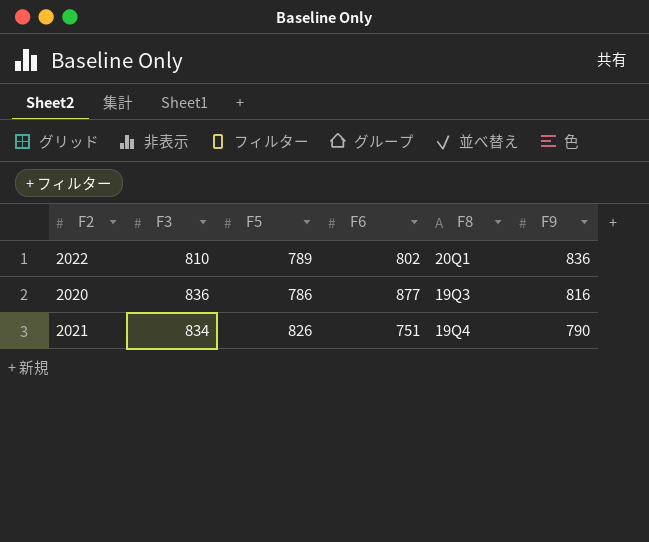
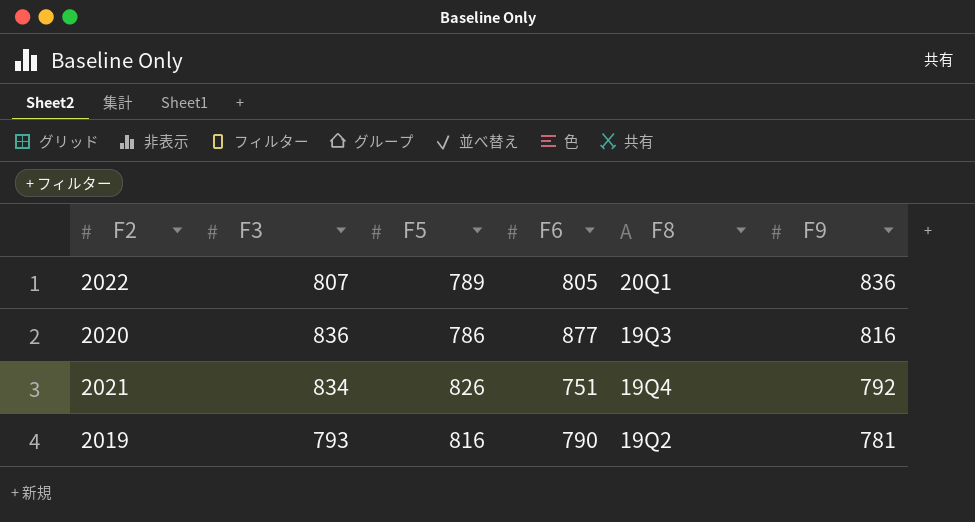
2022 | F3: 810 -> 807
2022 | F6: 802 -> 805
2021 | F9: 790 -> 792
row 2019: none -> 793 | 816 | 790 | 19Q2 | 781

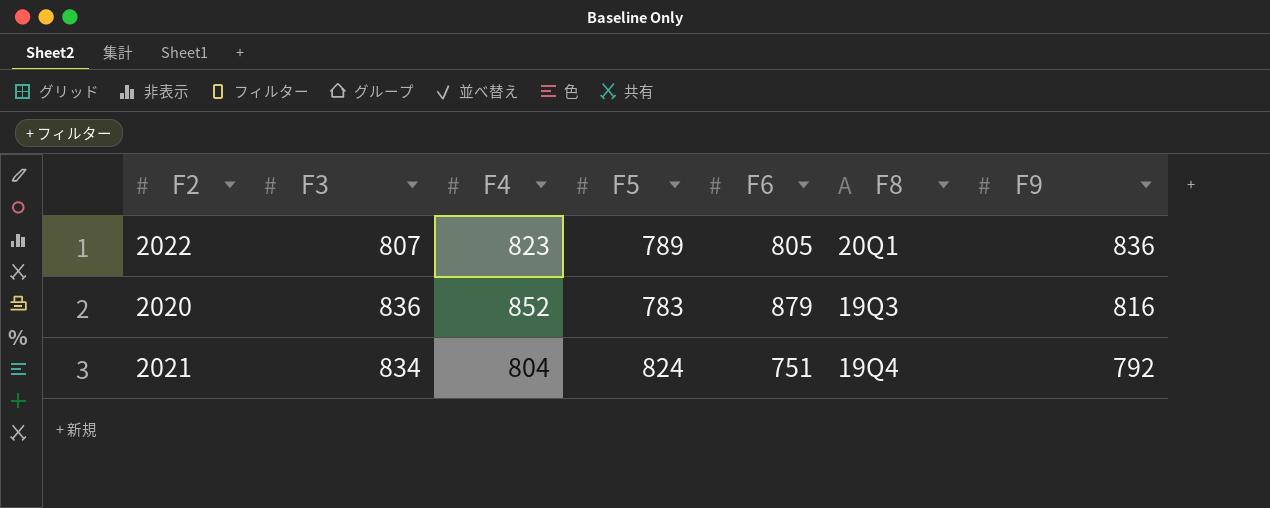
column F4 | position: none -> 3
row 2019: 793 | 816 | 790 | 19Q2 | 781 -> none
2020 | F5: 786 -> 783
2020 | F6: 877 -> 879
2021 | F5: 826 -> 824

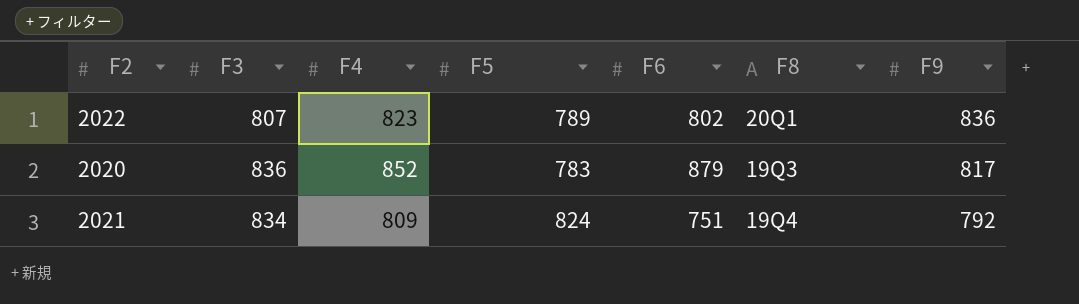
2022 | F6: 805 -> 802
2020 | F9: 816 -> 817
2021 | F4: 804 -> 809

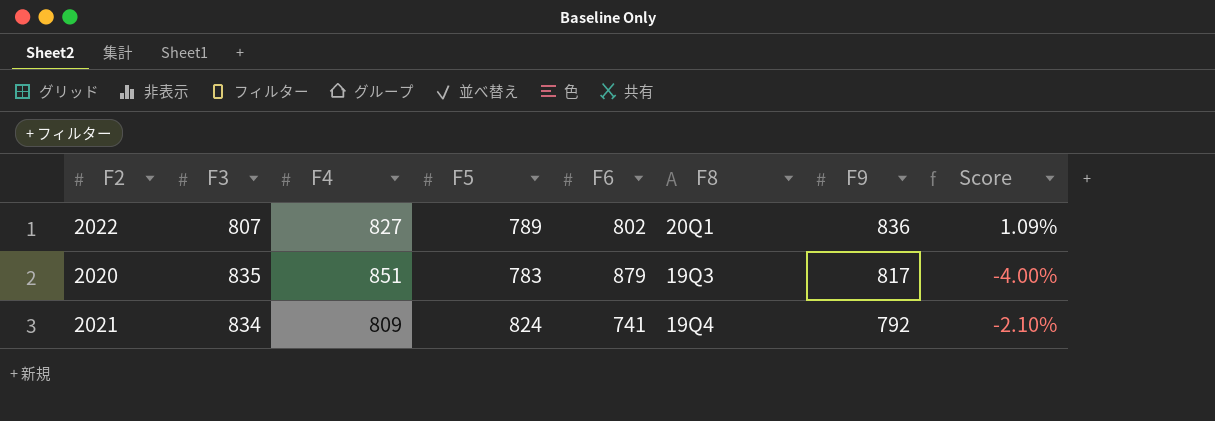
column Score | formula: none -> ([F9] - [F4]) / [F4]
2022 | F4: 823 -> 827
2020 | F3: 836 -> 835
2020 | F4: 852 -> 851
2021 | F6: 751 -> 741

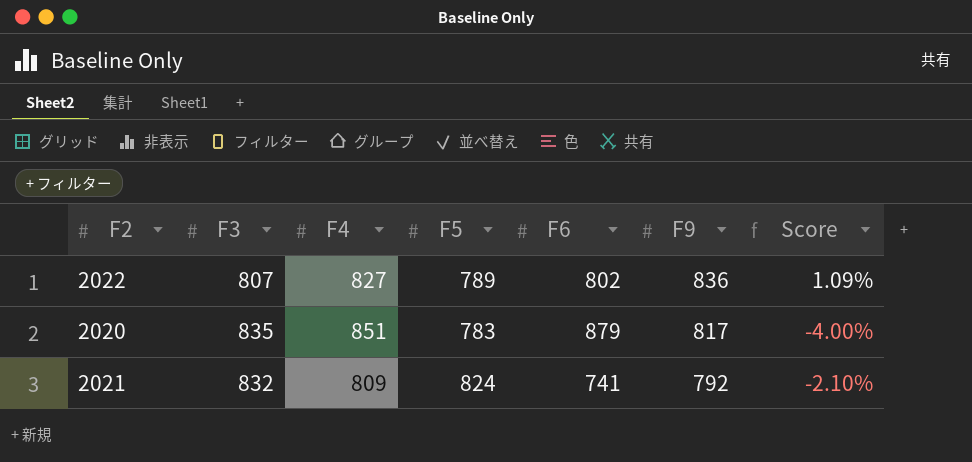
column F8 | position: 6 -> none
2021 | F3: 834 -> 832

